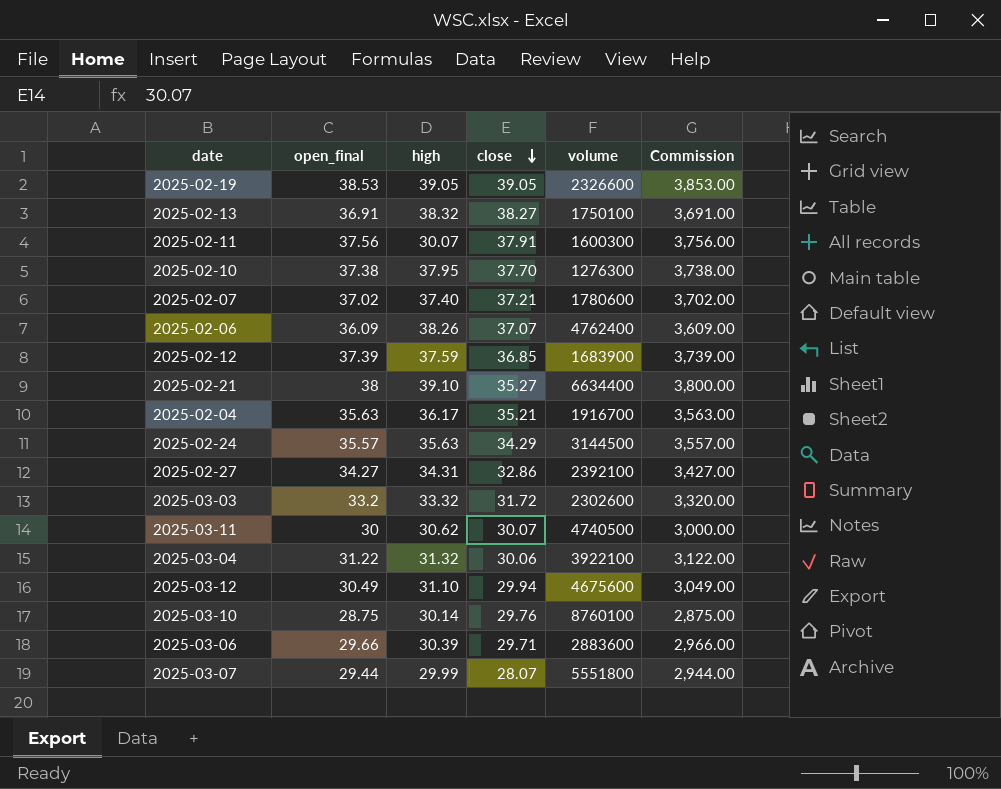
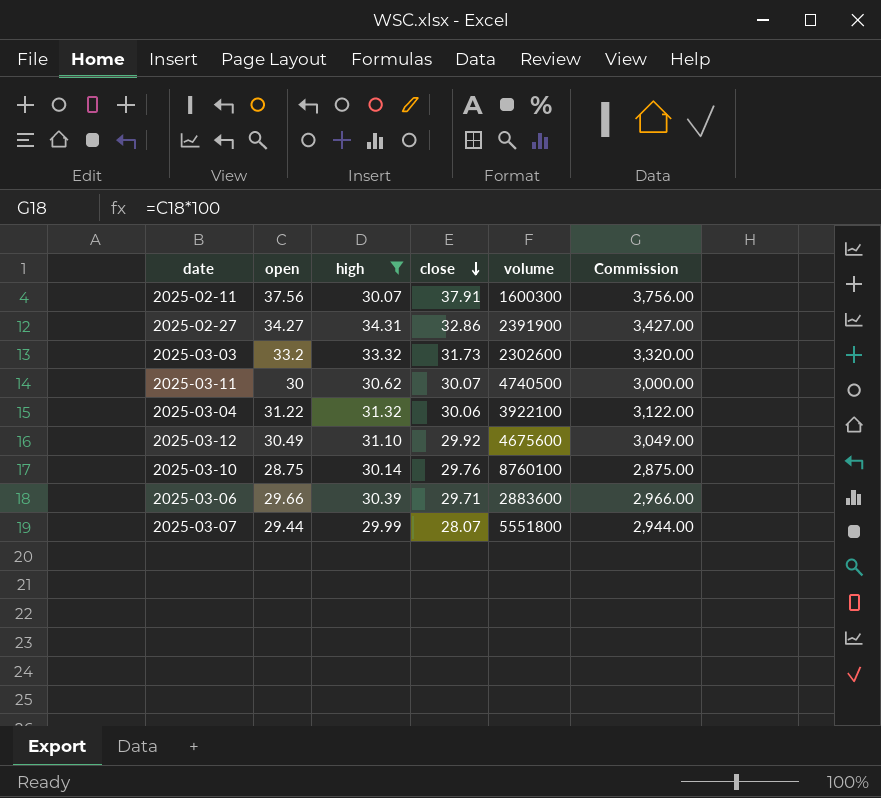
filter: none -> high <= 34.31
column name: open_final -> open
2025-02-27 | volume: 2392100 -> 2391900
2025-03-03 | close: 31.72 -> 31.73
2025-03-12 | close: 29.94 -> 29.92

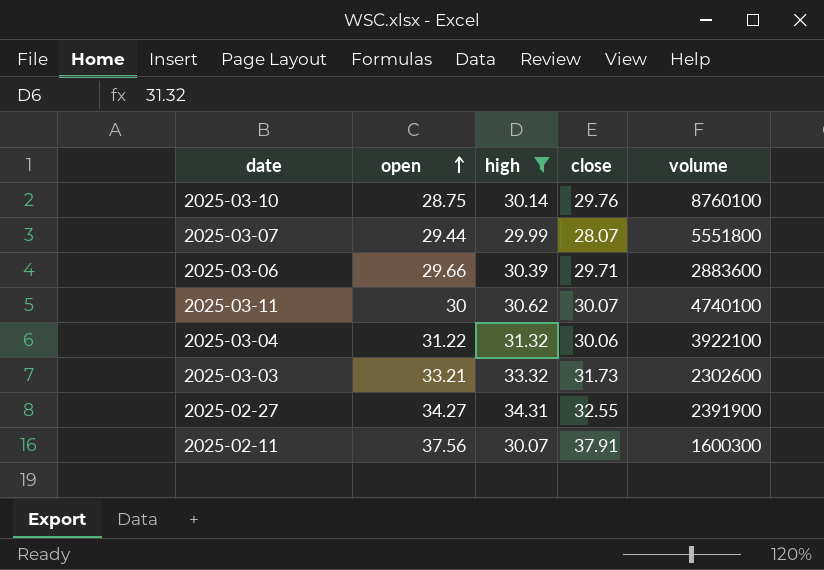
row order: close descending -> open ascending
column Commission | formula: [open] * 100 -> none
row 2025-03-12: 30.49 | 31.10 | 29.92 | 4675600 | 3,049.00 -> none
2025-03-11 | volume: 4740500 -> 4740100
2025-03-03 | open: 33.2 -> 33.21
2025-02-27 | close: 32.86 -> 32.55

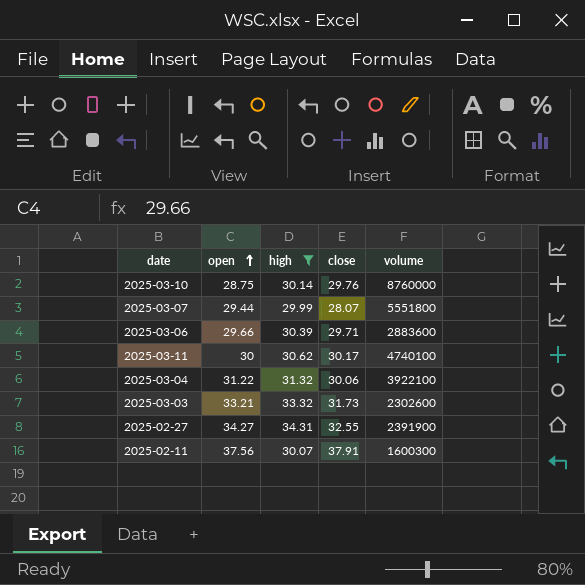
2025-03-10 | volume: 8760100 -> 8760000
2025-03-11 | close: 30.07 -> 30.17

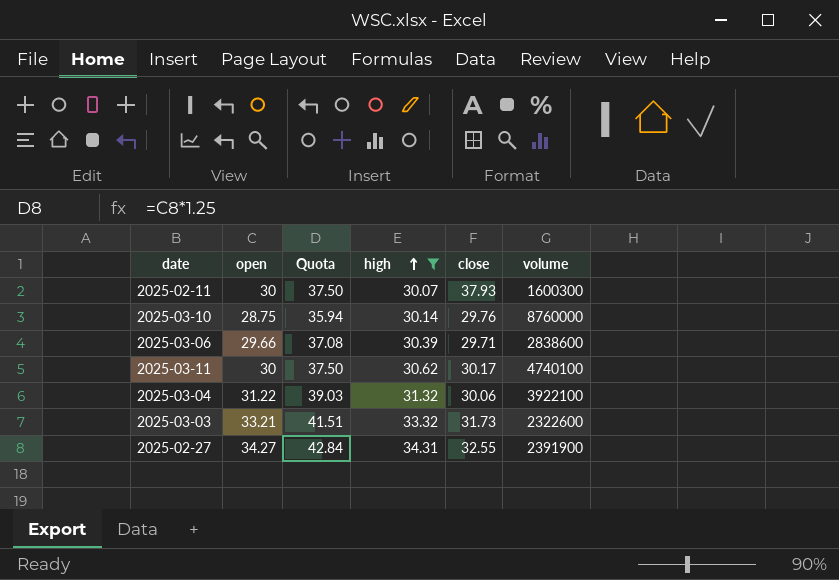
row order: open ascending -> high ascending
column Quota | formula: none -> [open] * 1.25
row 2025-03-07: 29.44 | 29.99 | 28.07 | 5551800 -> none
2025-02-11 | open: 37.56 -> 30
2025-02-11 | close: 37.91 -> 37.93
2025-03-06 | volume: 2883600 -> 2838600
2025-03-03 | volume: 2302600 -> 2322600

